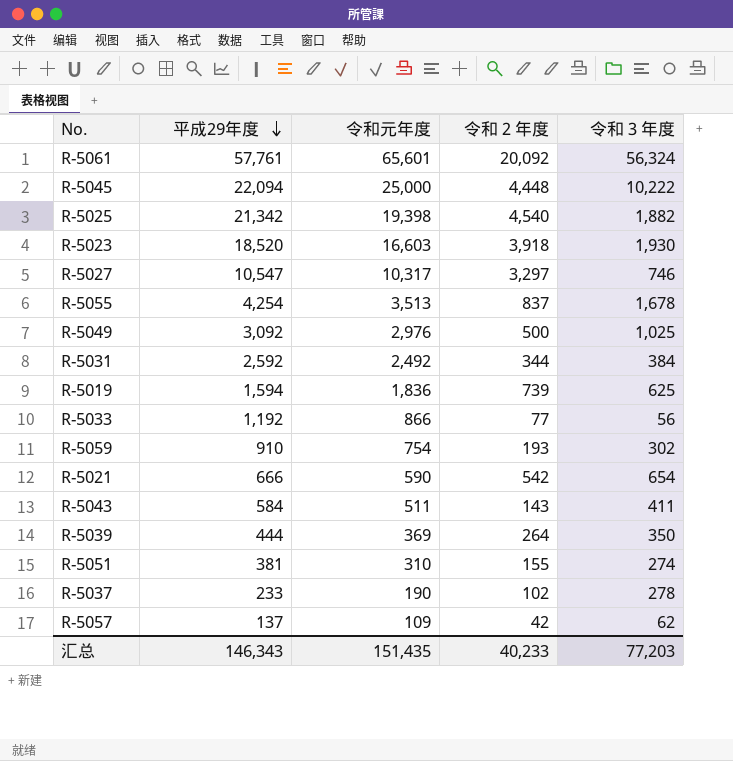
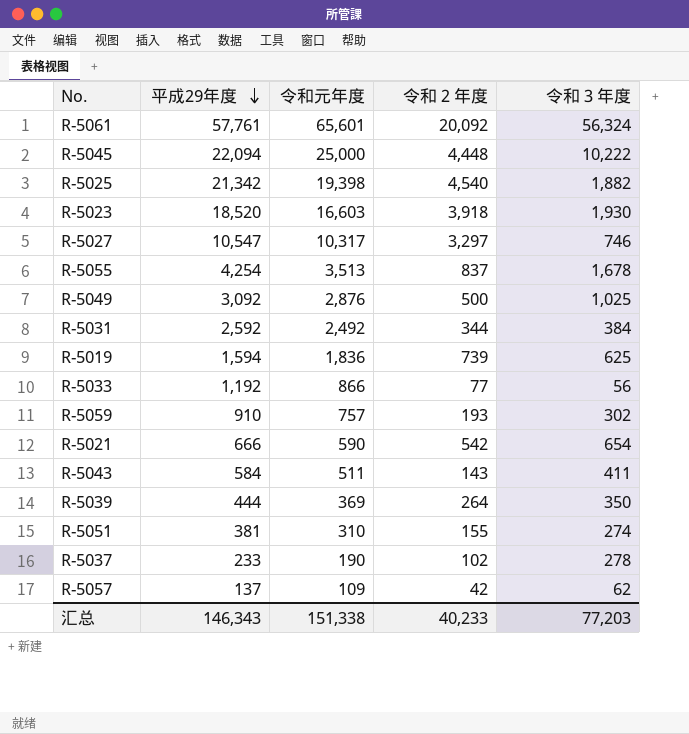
R-5049 | 令和元年度: 2,976 -> 2,876
R-5059 | 令和元年度: 754 -> 757
汇总 | 令和元年度: 151,435 -> 151,338

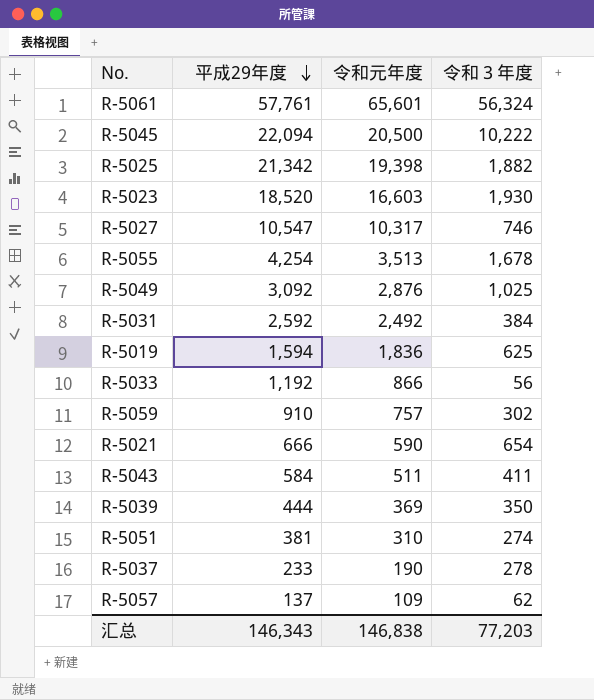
column 令和２年度 | position: 4 -> none
R-5045 | 令和元年度: 25,000 -> 20,500
汇总 | 令和元年度: 151,338 -> 146,838

